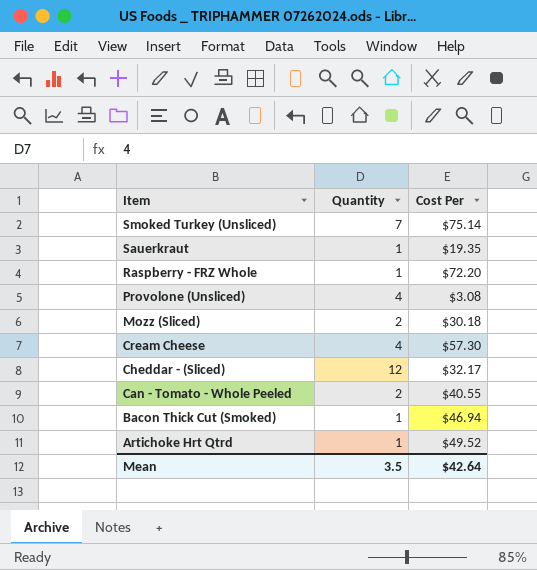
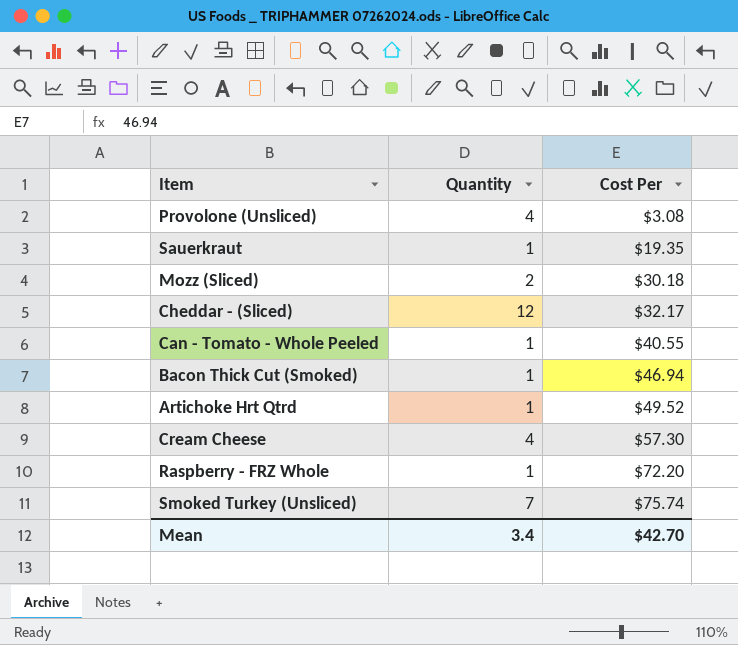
row order: Item descending -> Cost Per ascending
Can - Tomato - Whole Peeled | Quantity: 2 -> 1
Smoked Turkey (Unsliced) | Cost Per: $75.14 -> $75.74
Mean | Quantity: 3.5 -> 3.4
Mean | Cost Per: $42.64 -> $42.70

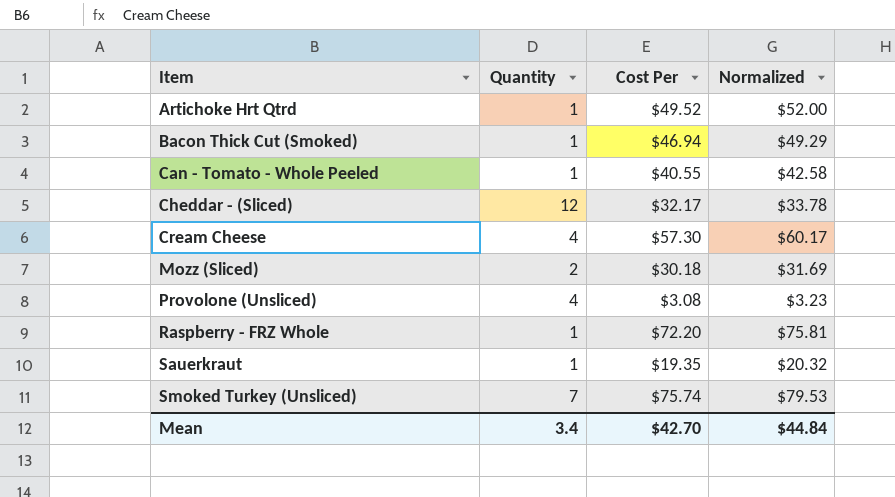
row order: Cost Per ascending -> Item ascending
column Normalized | formula: none -> [Cost Per] * 1.05

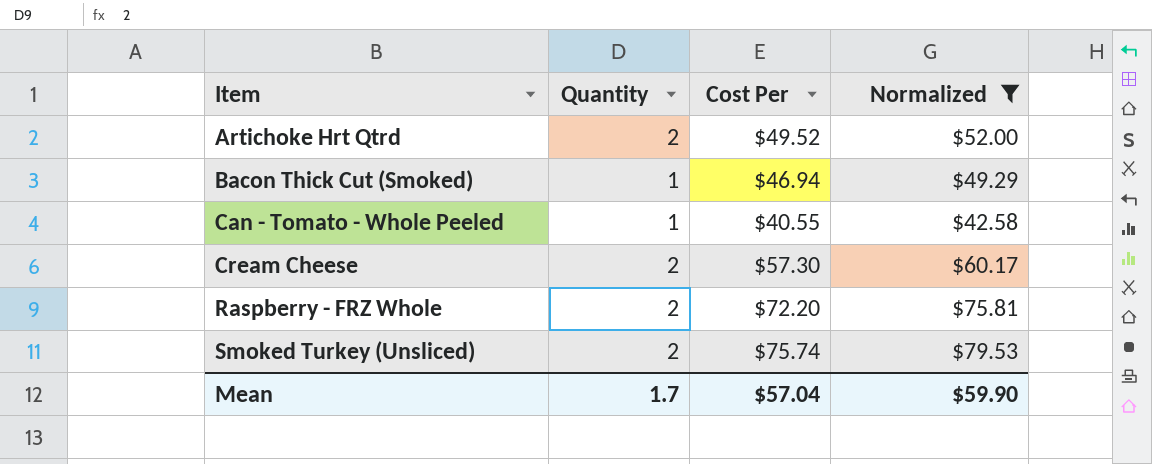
filter: none -> Normalized >= $42.58
Artichoke Hrt Qtrd | Quantity: 1 -> 2
Cream Cheese | Quantity: 4 -> 2
Raspberry - FRZ Whole | Quantity: 1 -> 2
Smoked Turkey (Unsliced) | Quantity: 7 -> 2
Mean | Quantity: 3.4 -> 1.7
Mean | Cost Per: $42.70 -> $57.04
Mean | Normalized: $44.84 -> $59.90

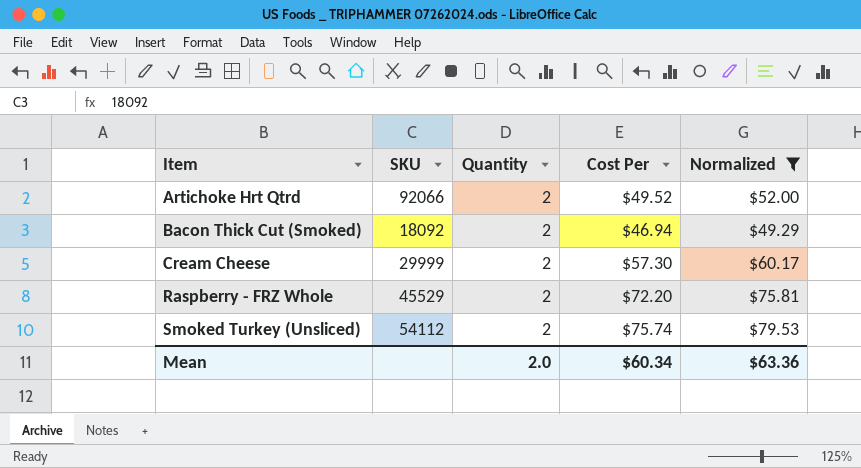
column SKU | position: none -> 2
row Can - Tomato - Whole Peeled: 1 | $40.55 | $42.58 -> none
Bacon Thick Cut (Smoked) | Quantity: 1 -> 2
Mean | Quantity: 1.7 -> 2.0
Mean | Cost Per: $57.04 -> $60.34
Mean | Normalized: $59.90 -> $63.36

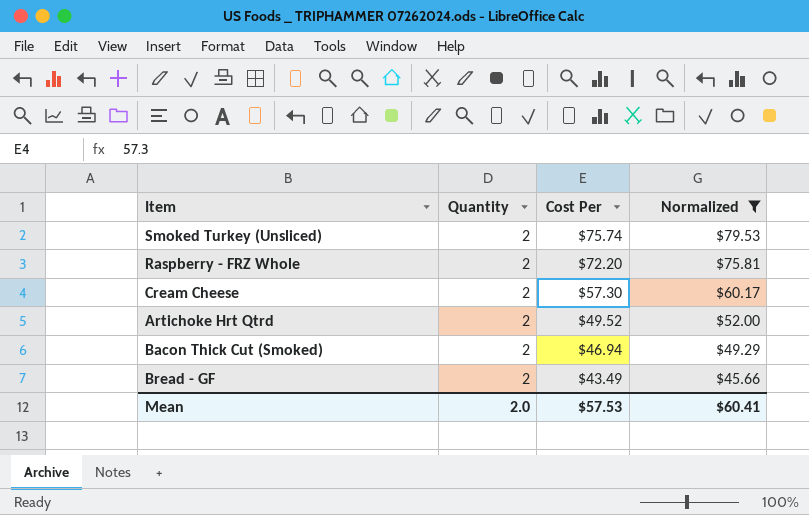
row order: Item ascending -> Cost Per descending
column SKU | position: 2 -> none
row Bread - GF: none -> 2 | $43.49 | $45.66
Mean | Cost Per: $60.34 -> $57.53
Mean | Normalized: $63.36 -> $60.41

